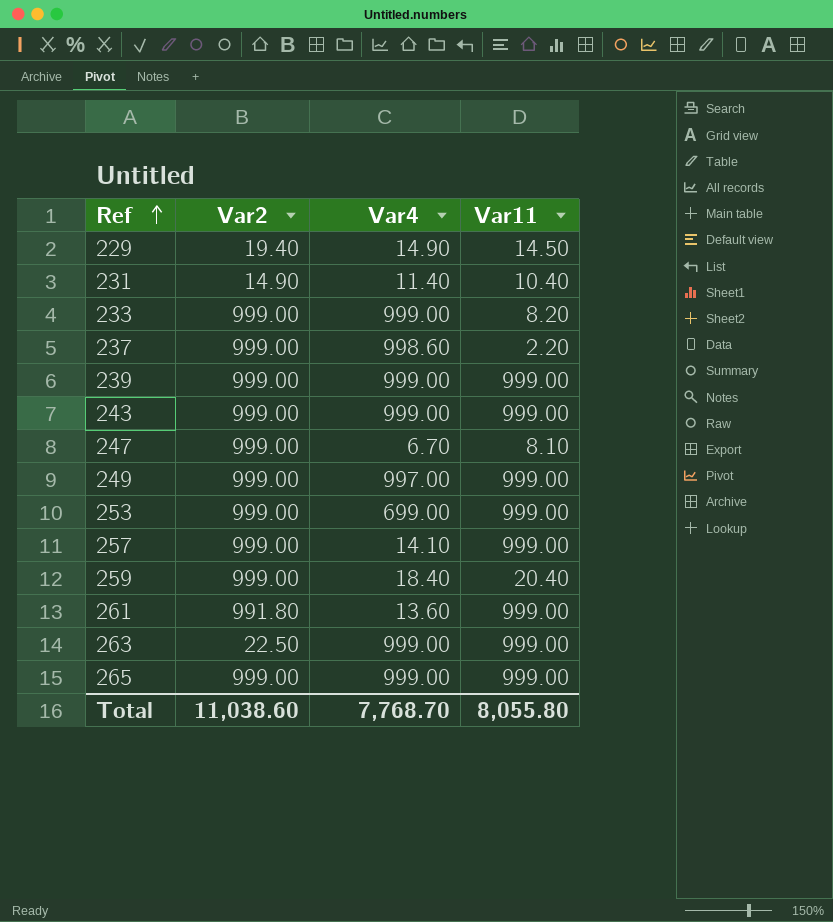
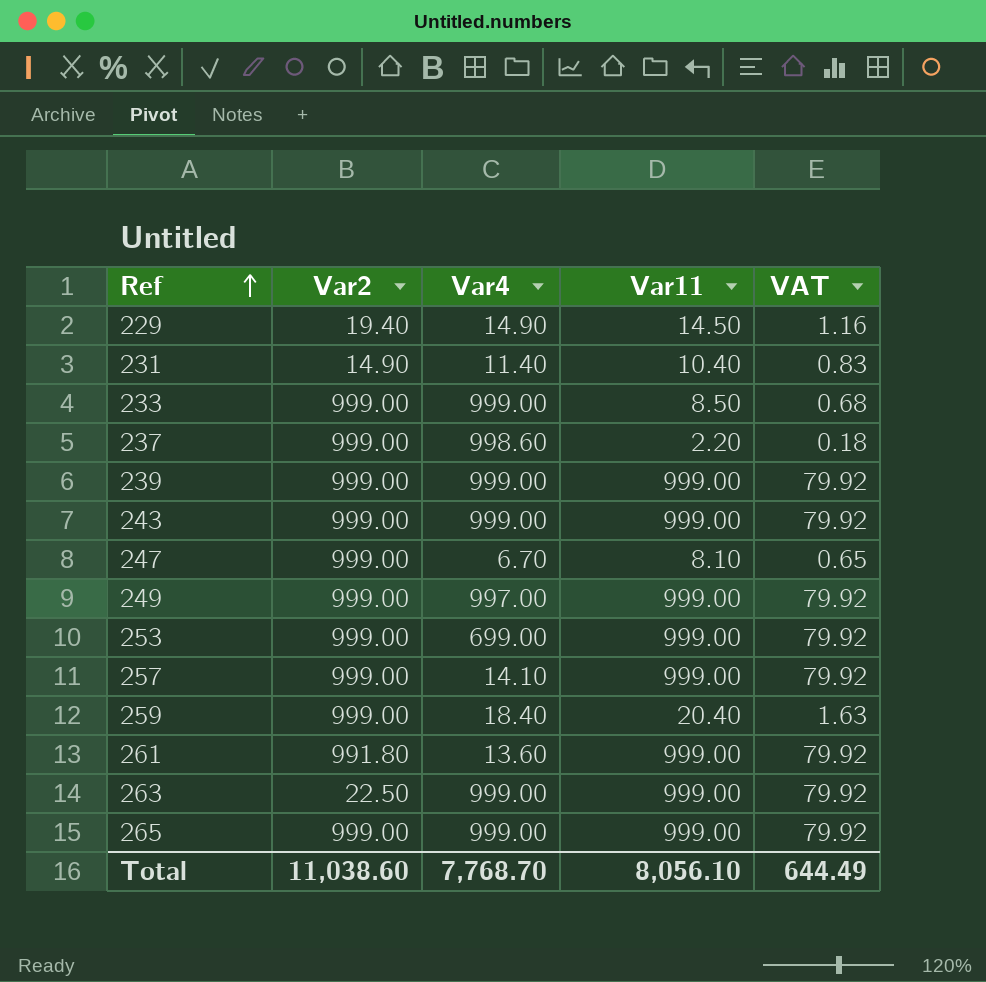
column VAT | formula: none -> [Var11] * 0.08
233 | Var11: 8.20 -> 8.50
Total | Var11: 8,055.80 -> 8,056.10

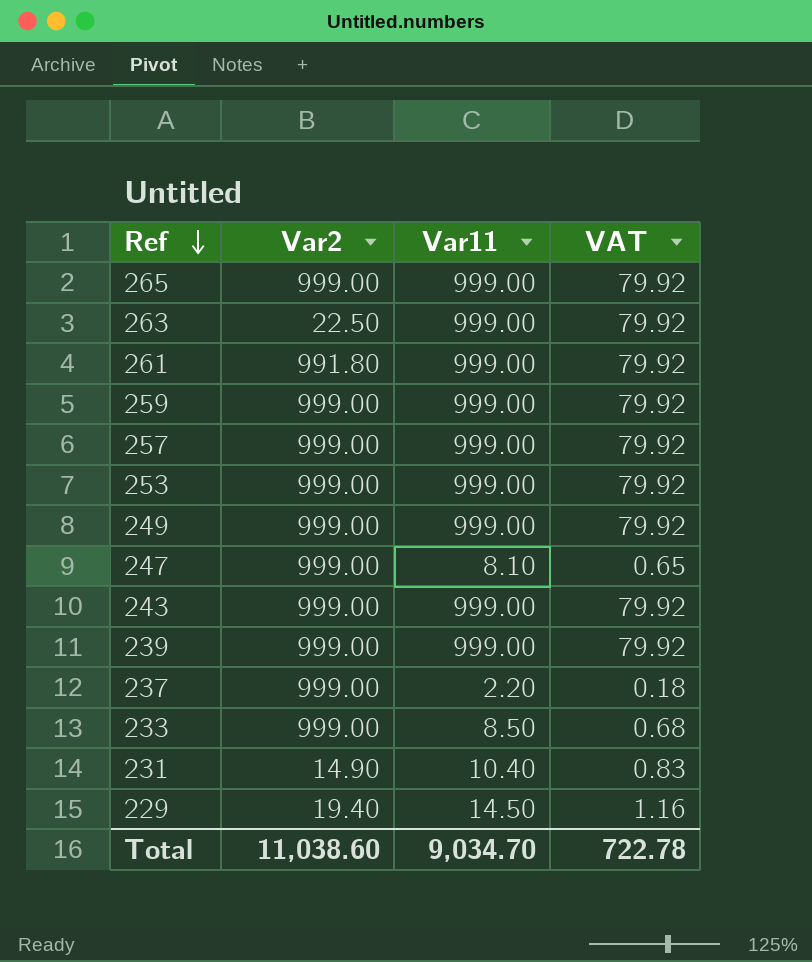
row order: Ref ascending -> Ref descending
column Var4 | position: 3 -> none
259 | Var11: 20.40 -> 999.00
259 | VAT: 1.63 -> 79.92
Total | Var11: 8,056.10 -> 9,034.70
Total | VAT: 644.49 -> 722.78

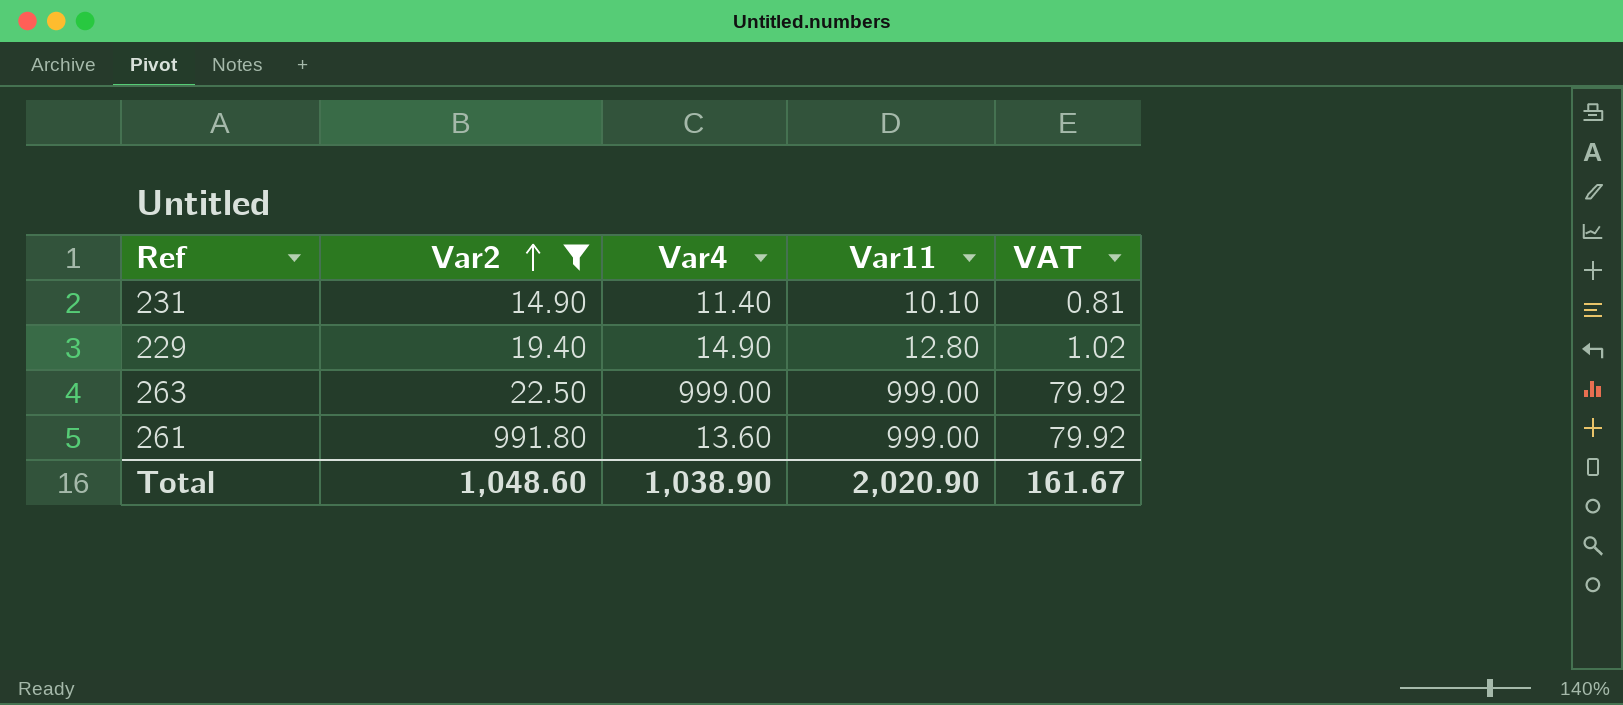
filter: none -> Var2 != 999.00
row order: Ref descending -> Var2 ascending
column Var4 | position: none -> 3
231 | Var11: 10.40 -> 10.10
231 | VAT: 0.83 -> 0.81
229 | Var11: 14.50 -> 12.80
229 | VAT: 1.16 -> 1.02
Total | Var2: 11,038.60 -> 1,048.60
Total | Var11: 9,034.70 -> 2,020.90
Total | VAT: 722.78 -> 161.67

